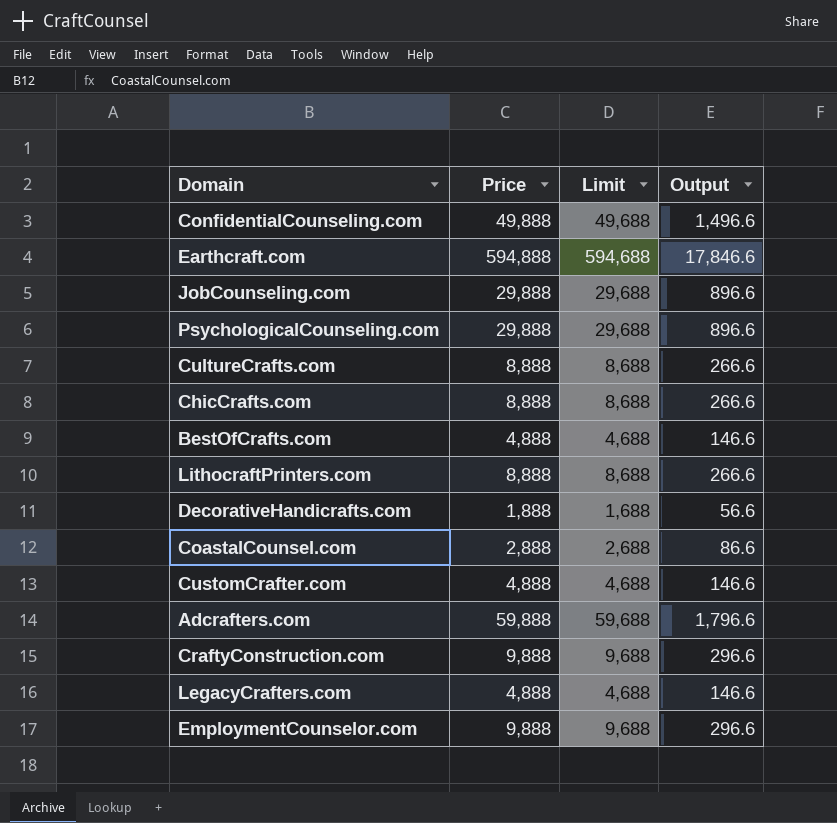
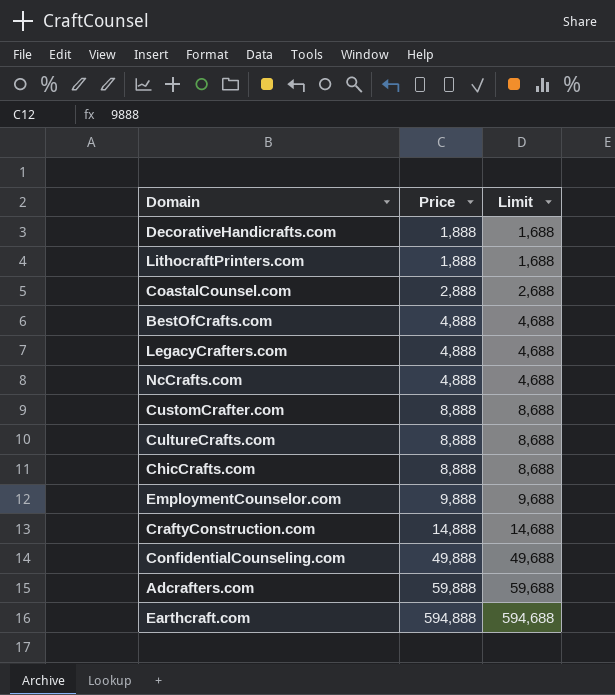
row order: none -> Price ascending
column Output | formula: [Price] * 0.03 -> none
row JobCounseling.com: 29,888 | 29,688 | 896.6 -> none
row PsychologicalCounseling.com: 29,888 | 29,688 | 896.6 -> none
LithocraftPrinters.com | Price: 8,888 -> 1,888
LithocraftPrinters.com | Limit: 8,688 -> 1,688
row NcCrafts.com: none -> 4,888 | 4,688
CustomCrafter.com | Price: 4,888 -> 8,888
CustomCrafter.com | Limit: 4,688 -> 8,688
CraftyConstruction.com | Price: 9,888 -> 14,888
CraftyConstruction.com | Limit: 9,688 -> 14,688

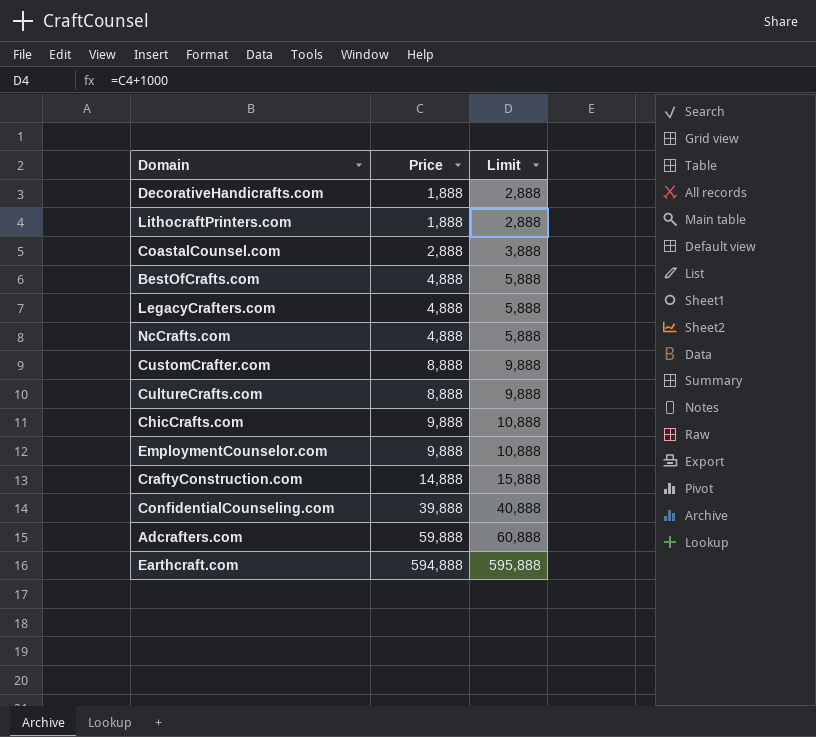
column Limit | formula: [Price] - 200 -> [Price] + 1000
ChicCrafts.com | Price: 8,888 -> 9,888
ConfidentialCounseling.com | Price: 49,888 -> 39,888

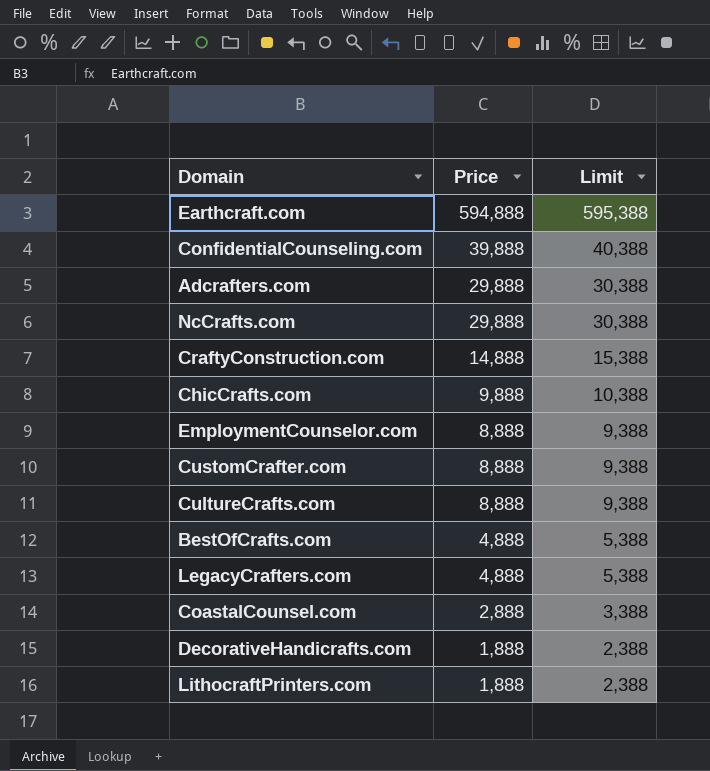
row order: Price ascending -> Price descending
column Limit | formula: [Price] + 1000 -> [Price] + 500
Adcrafters.com | Price: 59,888 -> 29,888
NcCrafts.com | Price: 4,888 -> 29,888
EmploymentCounselor.com | Price: 9,888 -> 8,888

